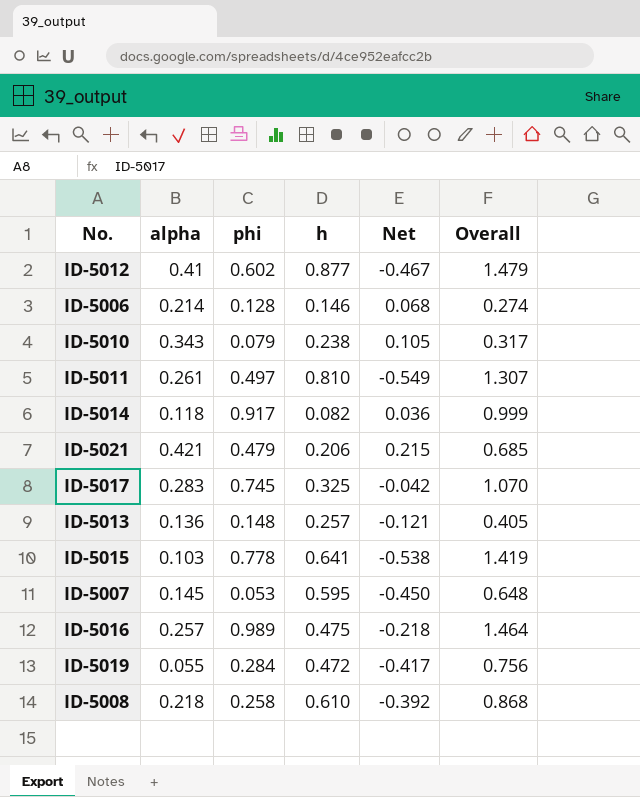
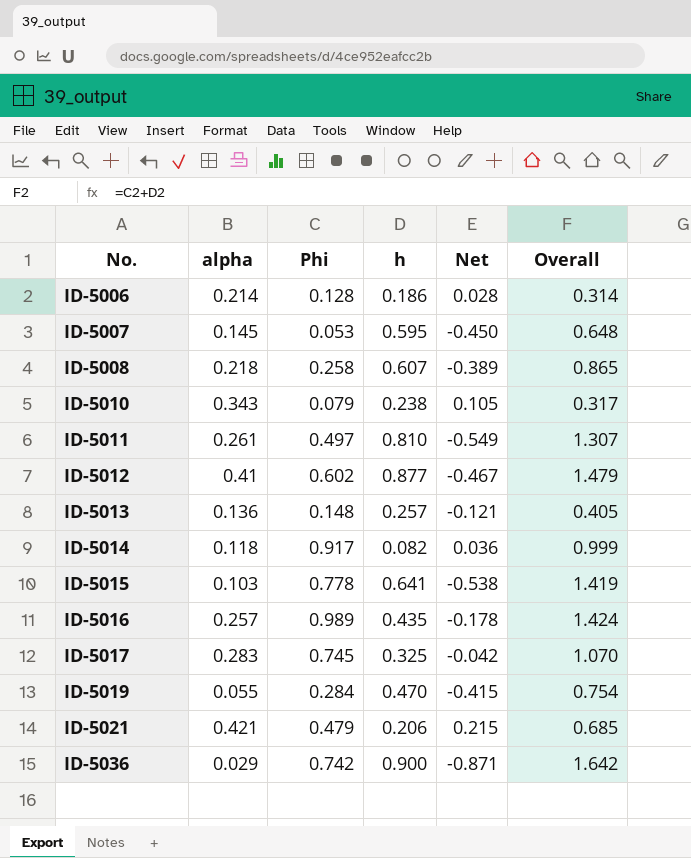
row order: none -> No. ascending
column name: phi -> Phi
ID-5006 | h: 0.146 -> 0.186
ID-5006 | Net: 0.068 -> 0.028
ID-5006 | Overall: 0.274 -> 0.314
ID-5008 | h: 0.610 -> 0.607
ID-5008 | Net: -0.392 -> -0.389
ID-5008 | Overall: 0.868 -> 0.865
ID-5016 | h: 0.475 -> 0.435
ID-5016 | Net: -0.218 -> -0.178
ID-5016 | Overall: 1.464 -> 1.424
ID-5019 | h: 0.472 -> 0.470
ID-5019 | Net: -0.417 -> -0.415
ID-5019 | Overall: 0.756 -> 0.754
row ID-5036: none -> 0.029 | 0.742 | 0.900 | -0.871 | 1.642

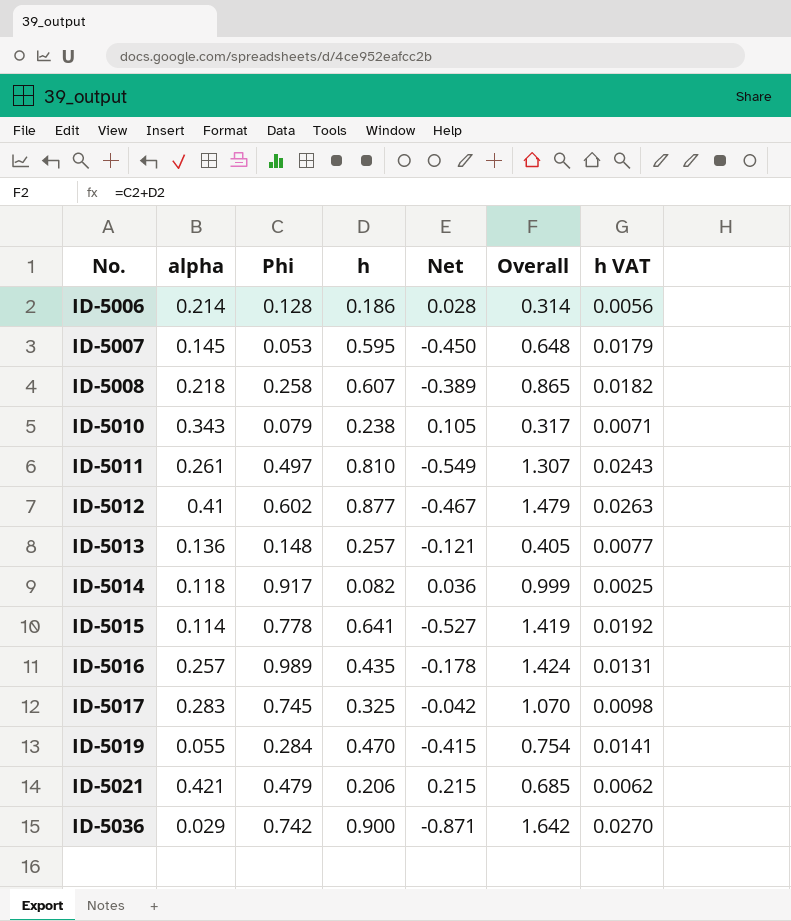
column h VAT | formula: none -> [h] * 0.03
ID-5015 | alpha: 0.103 -> 0.114
ID-5015 | Net: -0.538 -> -0.527

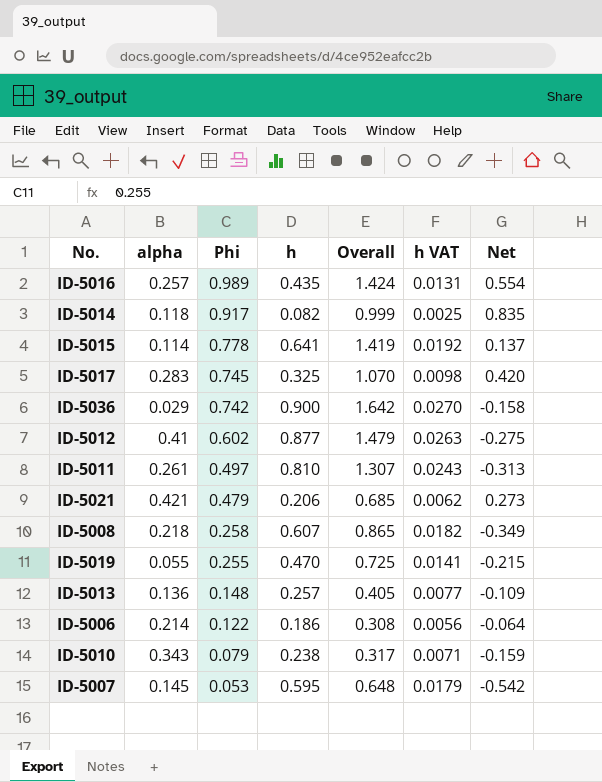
row order: No. ascending -> Phi descending
column Net | formula: [alpha] - [h] -> [Phi] - [h]
column Net | position: 5 -> 7
ID-5019 | Phi: 0.284 -> 0.255
ID-5019 | Overall: 0.754 -> 0.725
ID-5006 | Phi: 0.128 -> 0.122
ID-5006 | Overall: 0.314 -> 0.308

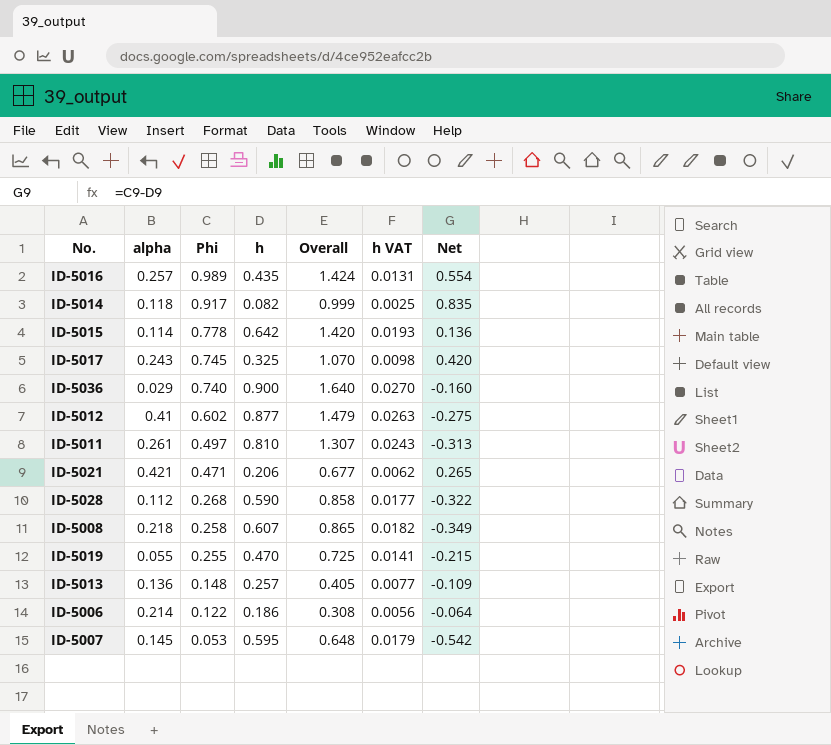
row ID-5010: 0.343 | 0.079 | 0.238 | 0.317 | 0.0071 | -0.159 -> none
ID-5015 | h: 0.641 -> 0.642
ID-5015 | Overall: 1.419 -> 1.420
ID-5015 | h VAT: 0.0192 -> 0.0193
ID-5015 | Net: 0.137 -> 0.136
ID-5017 | alpha: 0.283 -> 0.243
ID-5036 | Phi: 0.742 -> 0.740
ID-5036 | Overall: 1.642 -> 1.640
ID-5036 | Net: -0.158 -> -0.160
ID-5021 | Phi: 0.479 -> 0.471
ID-5021 | Overall: 0.685 -> 0.677
ID-5021 | Net: 0.273 -> 0.265
row ID-5028: none -> 0.112 | 0.268 | 0.590 | 0.858 | 0.0177 | -0.322

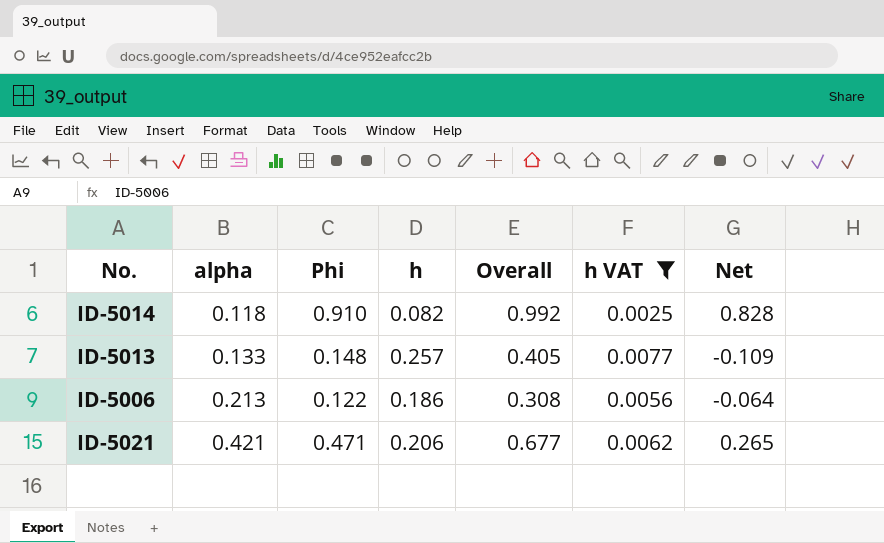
filter: none -> h VAT <= 0.0077
row order: Phi descending -> alpha ascending
ID-5014 | Phi: 0.917 -> 0.910
ID-5014 | Overall: 0.999 -> 0.992
ID-5014 | Net: 0.835 -> 0.828
ID-5013 | alpha: 0.136 -> 0.133
ID-5006 | alpha: 0.214 -> 0.213

